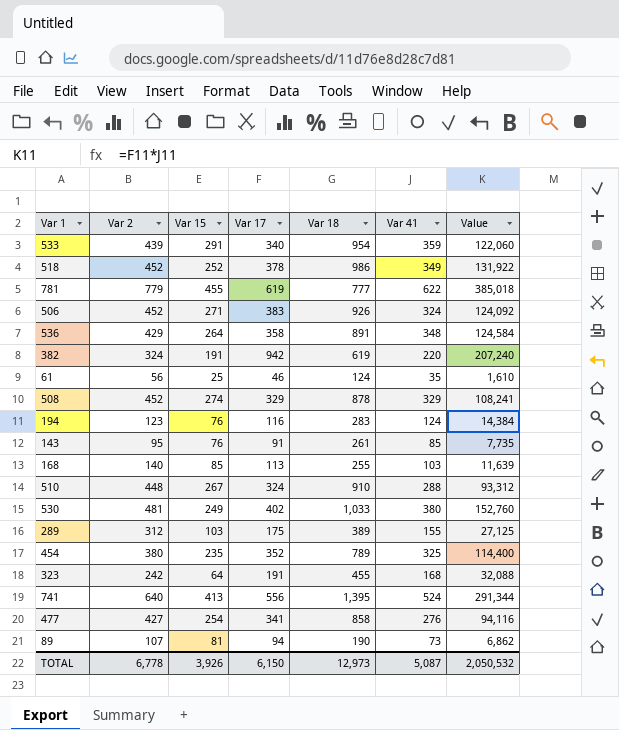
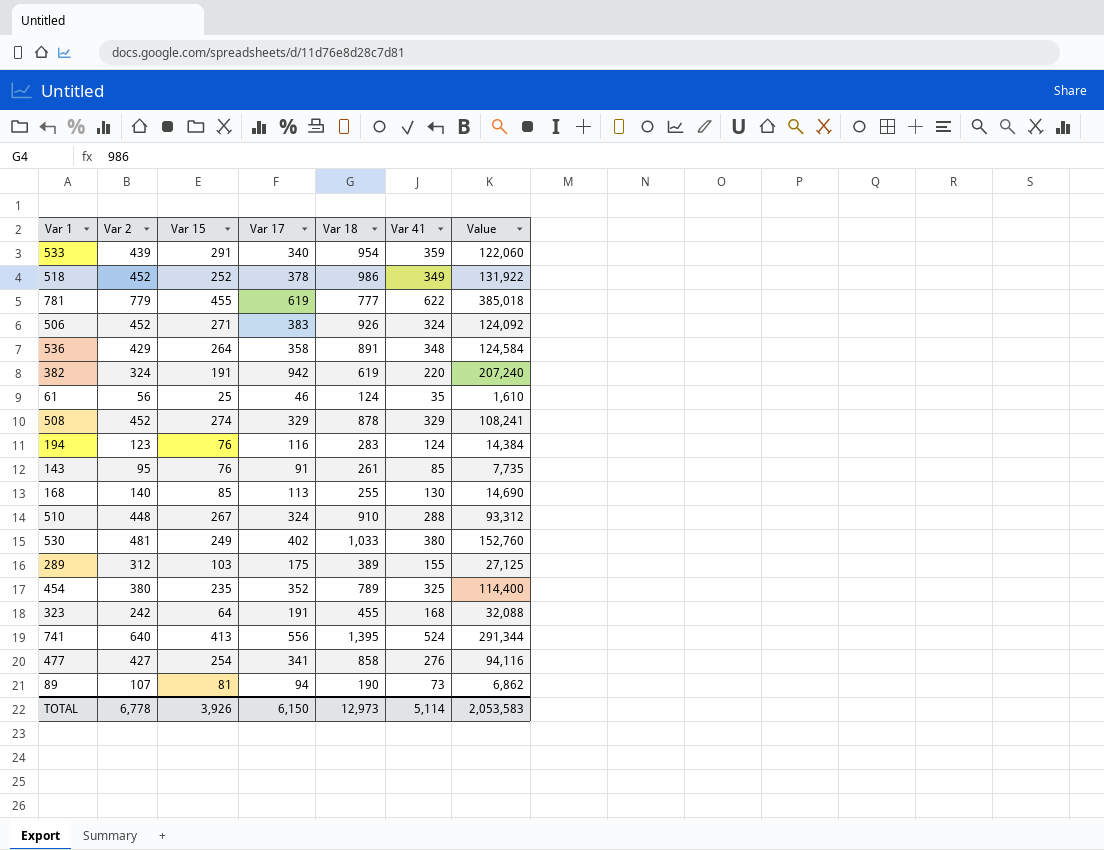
168 | Var 41: 103 -> 130
168 | Value: 11,639 -> 14,690
TOTAL | Var 41: 5,087 -> 5,114
TOTAL | Value: 2,050,532 -> 2,053,583

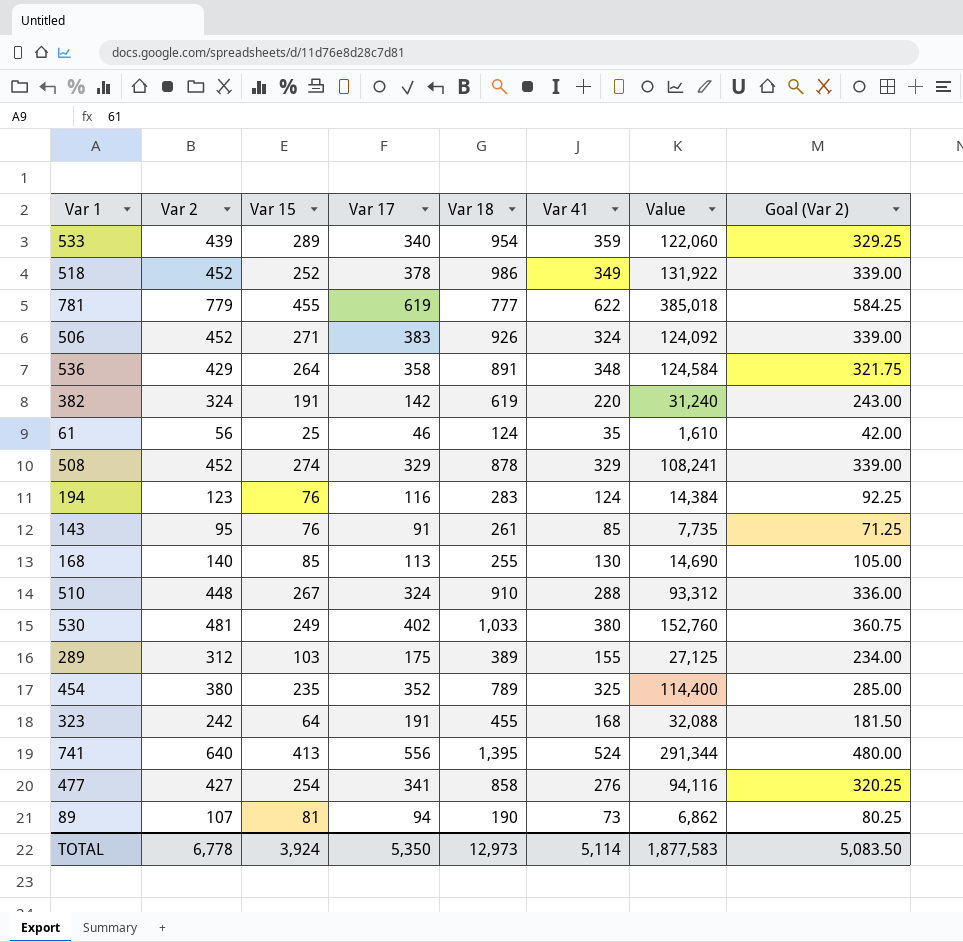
column Goal (Var 2) | formula: none -> [Var 2] * 0.75
533 | Var 15: 291 -> 289
382 | Var 17: 942 -> 142
382 | Value: 207,240 -> 31,240
TOTAL | Var 15: 3,926 -> 3,924
TOTAL | Var 17: 6,150 -> 5,350
TOTAL | Value: 2,053,583 -> 1,877,583

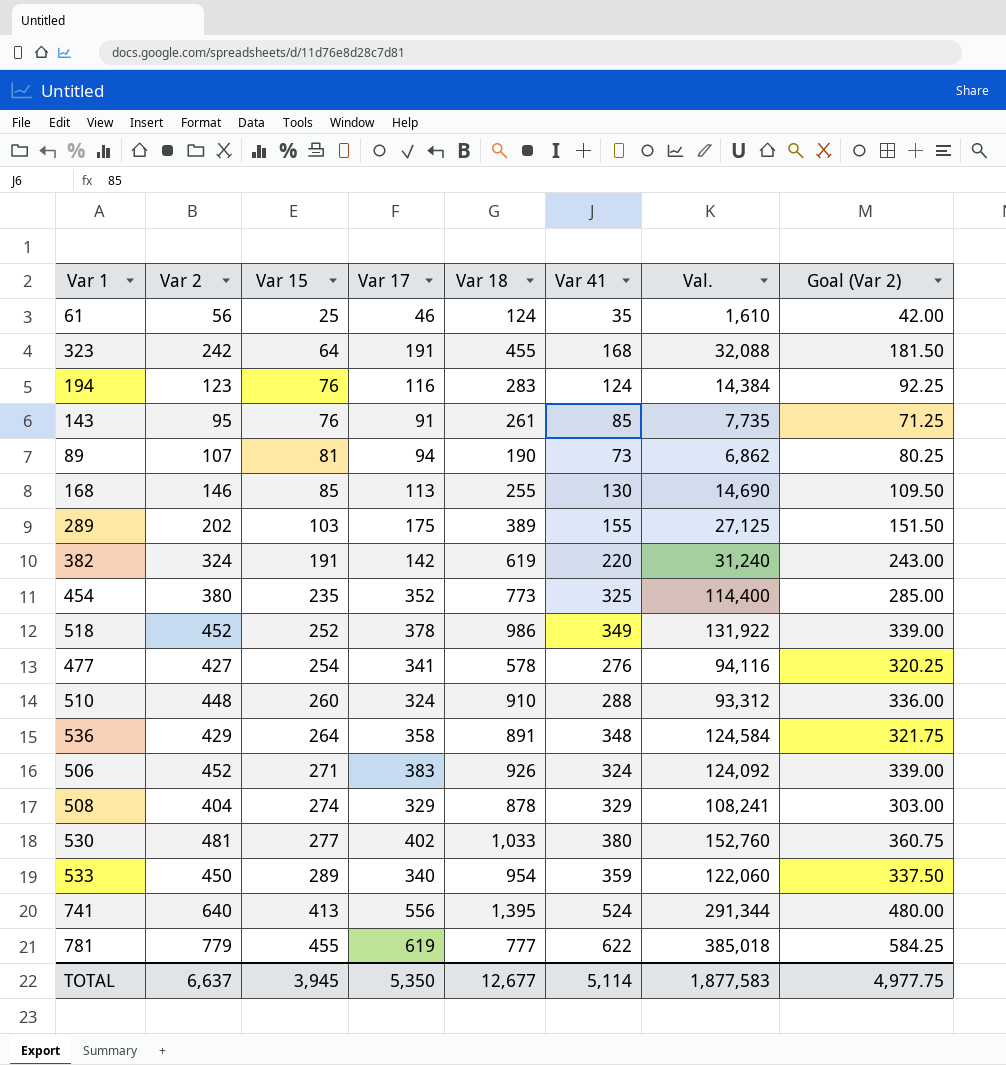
row order: none -> Var 15 ascending
column name: Value -> Val.
168 | Var 2: 140 -> 146
168 | Goal (Var 2): 105.00 -> 109.50
289 | Var 2: 312 -> 202
289 | Goal (Var 2): 234.00 -> 151.50
454 | Var 18: 789 -> 773
477 | Var 18: 858 -> 578
510 | Var 15: 267 -> 260
508 | Var 2: 452 -> 404
508 | Goal (Var 2): 339.00 -> 303.00
530 | Var 15: 249 -> 277
533 | Var 2: 439 -> 450
533 | Goal (Var 2): 329.25 -> 337.50
TOTAL | Var 2: 6,778 -> 6,637
TOTAL | Var 15: 3,924 -> 3,945
TOTAL | Var 18: 12,973 -> 12,677
TOTAL | Goal (Var 2): 5,083.50 -> 4,977.75

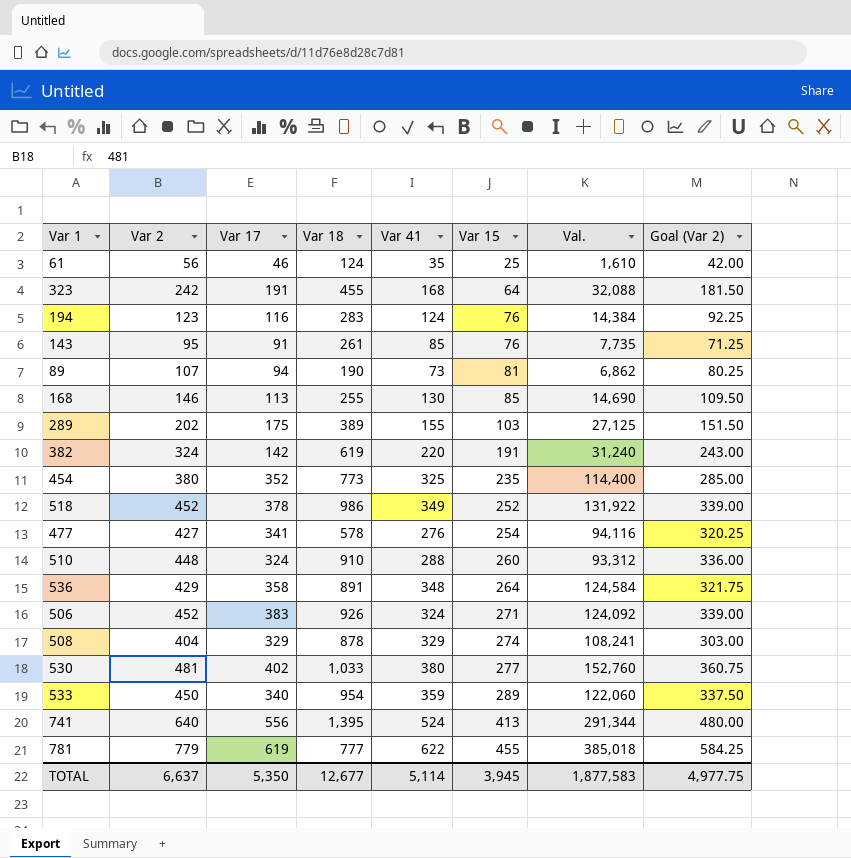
column Var 15 | position: 3 -> 6

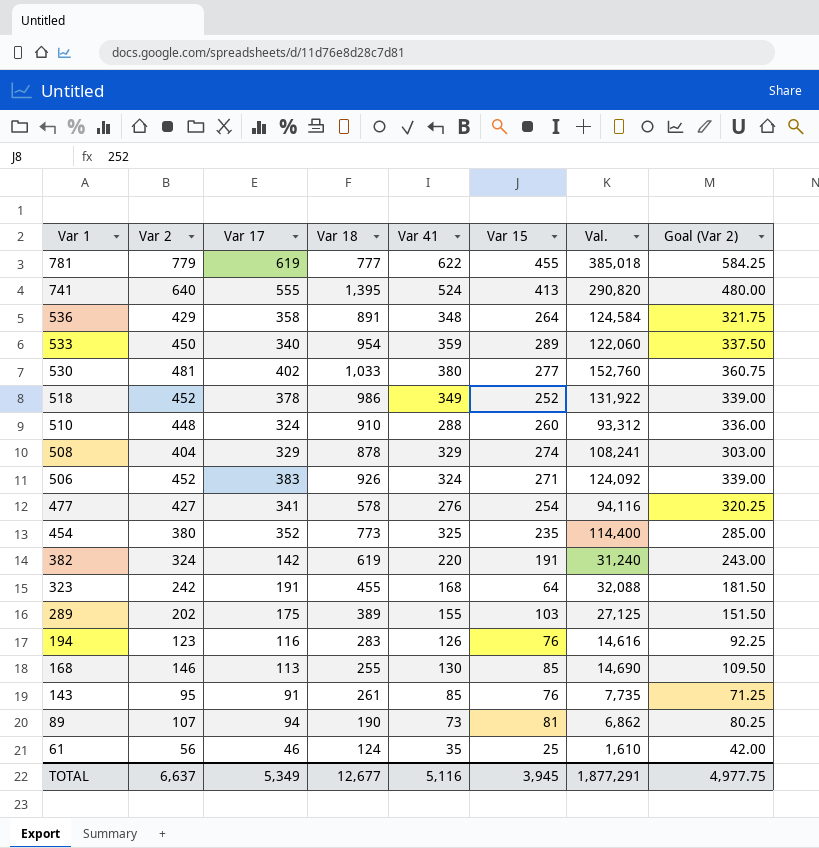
row order: Var 15 ascending -> Var 1 descending
741 | Var 17: 556 -> 555
741 | Val.: 291,344 -> 290,820
194 | Var 41: 124 -> 126
194 | Val.: 14,384 -> 14,616
TOTAL | Var 17: 5,350 -> 5,349
TOTAL | Var 41: 5,114 -> 5,116
TOTAL | Val.: 1,877,583 -> 1,877,291

